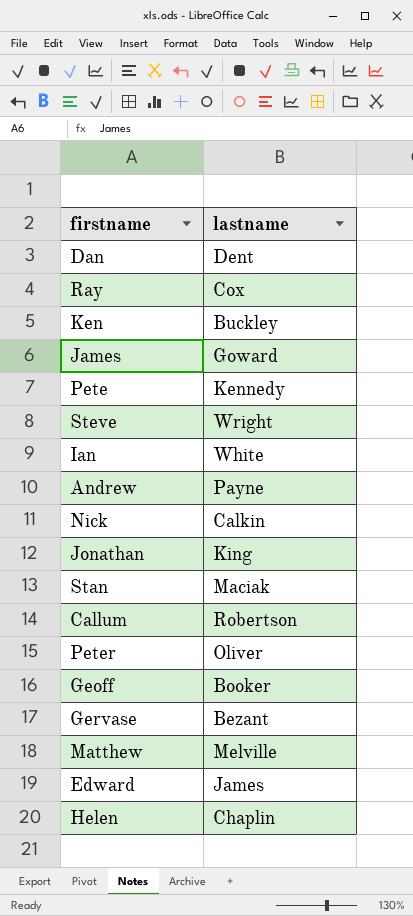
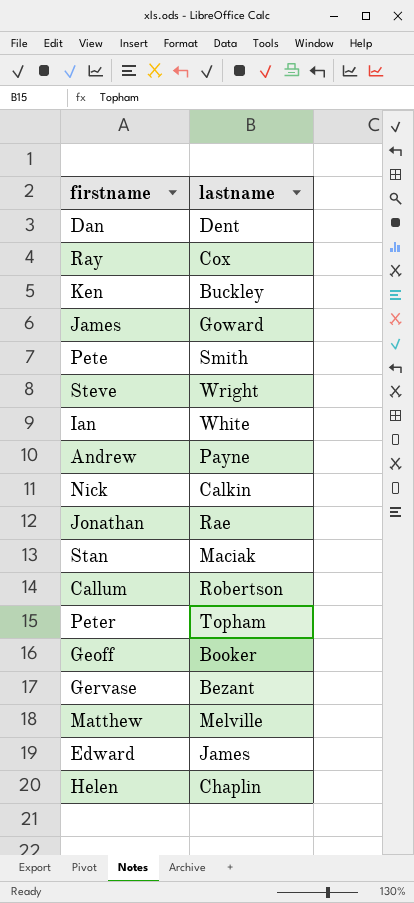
Pete | lastname: Kennedy -> Smith
Jonathan | lastname: King -> Rae
Peter | lastname: Oliver -> Topham

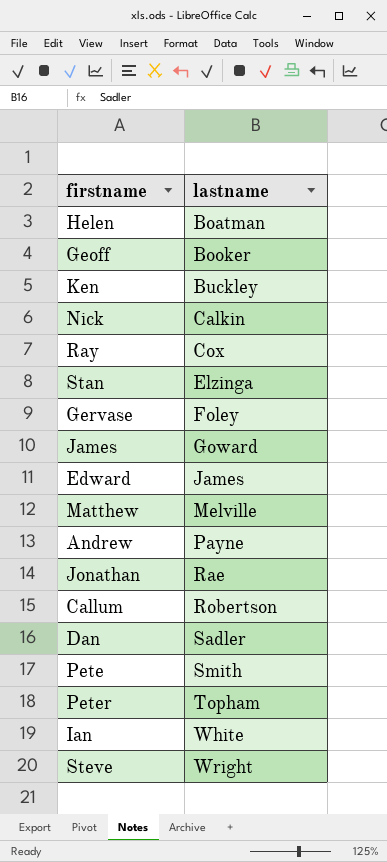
row order: none -> lastname ascending
Helen | lastname: Chaplin -> Boatman
Stan | lastname: Maciak -> Elzinga
Gervase | lastname: Bezant -> Foley
Dan | lastname: Dent -> Sadler

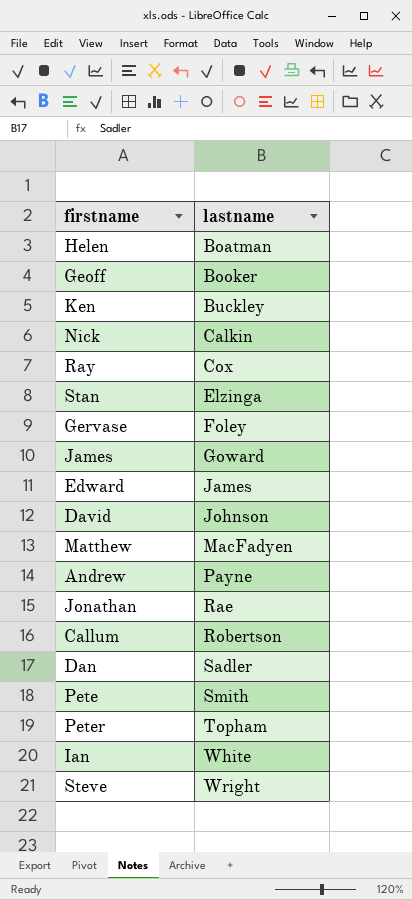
row David: none -> Johnson
Matthew | lastname: Melville -> MacFadyen

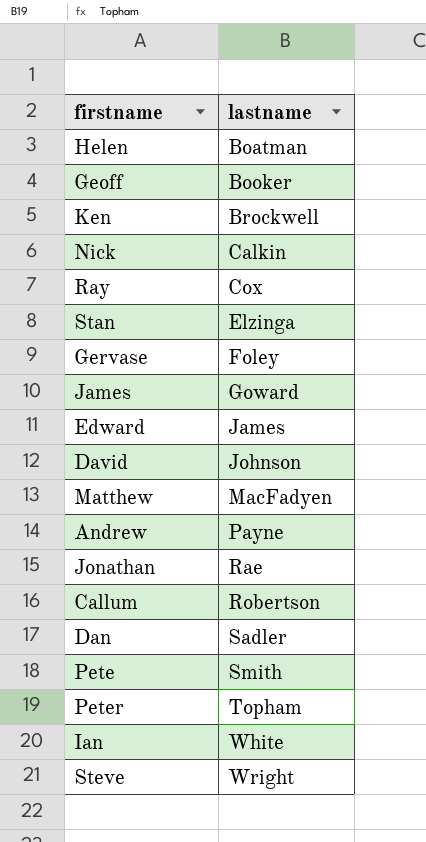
Ken | lastname: Buckley -> Brockwell

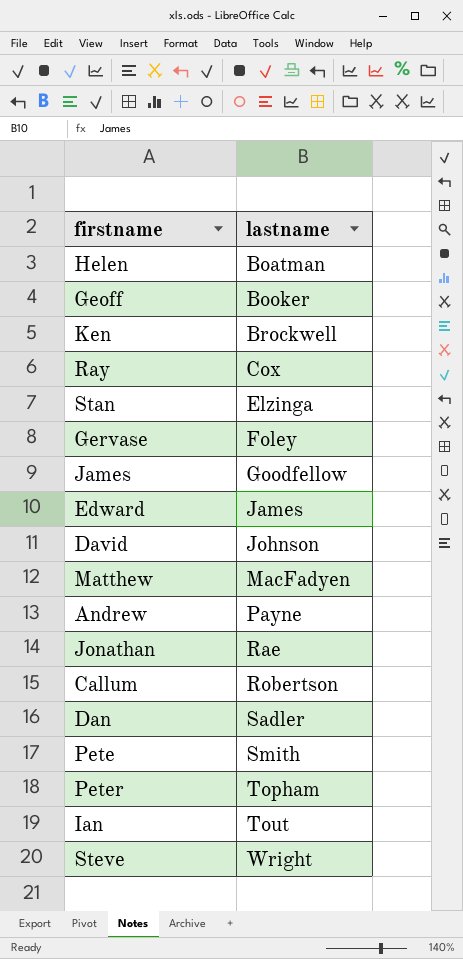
row Nick: Calkin -> none
James | lastname: Goward -> Goodfellow
Ian | lastname: White -> Tout

